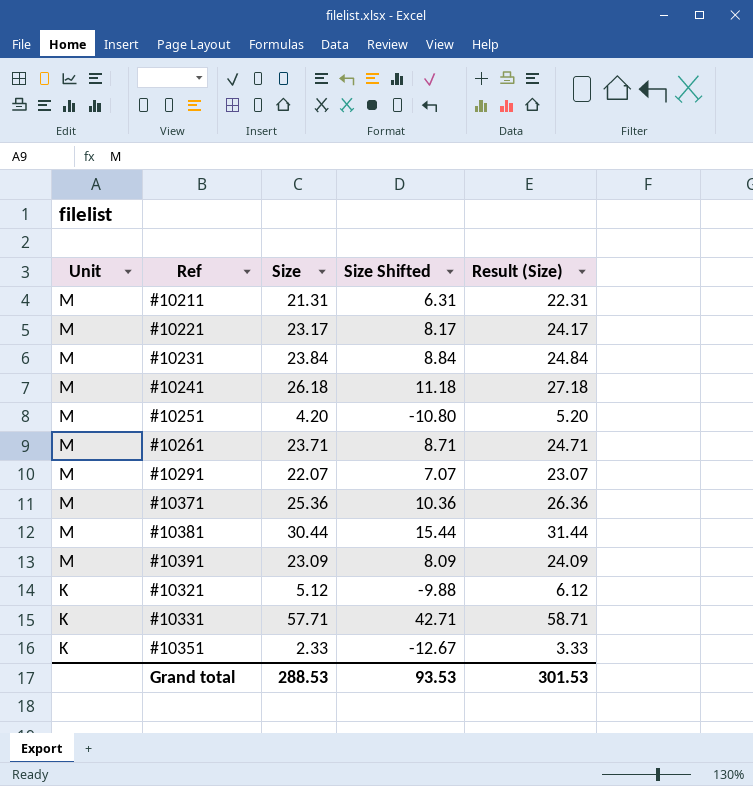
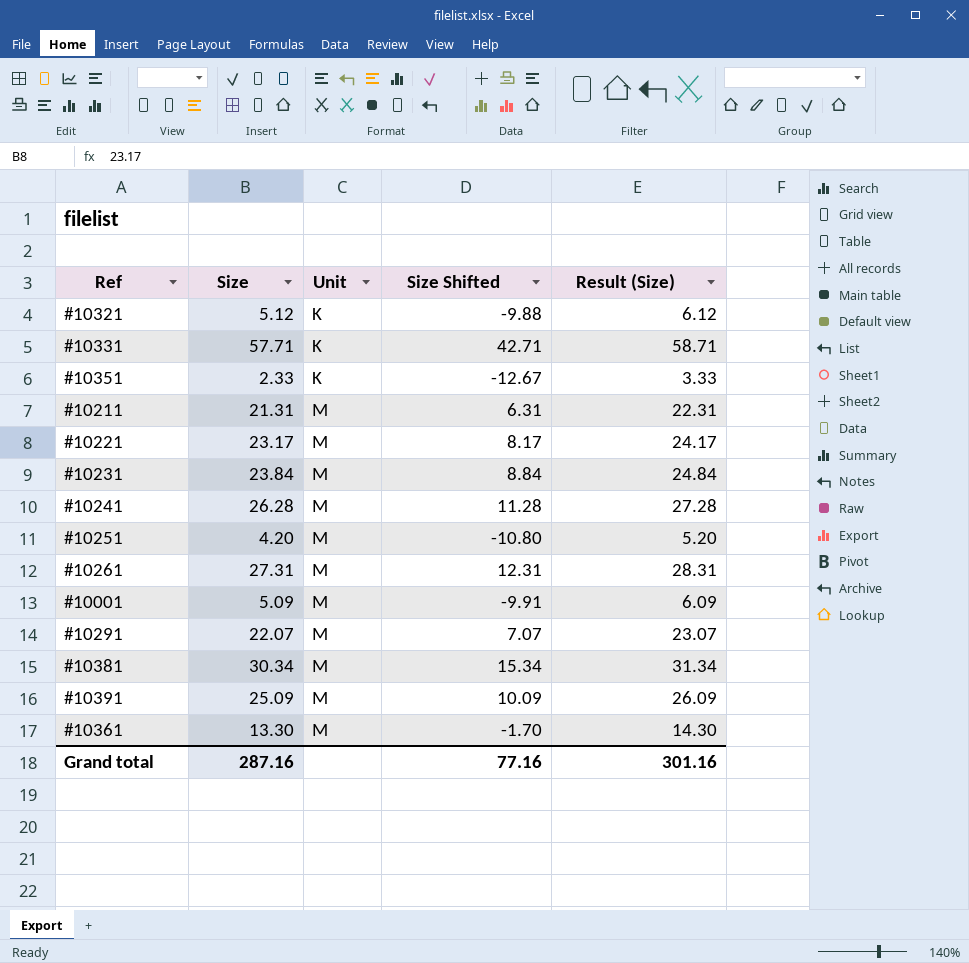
row order: Unit descending -> Unit ascending
column Unit | position: 1 -> 3
row #10371: M | 25.36 | 10.36 | 26.36 -> none
#10241 | Size: 26.18 -> 26.28
#10241 | Size Shifted: 11.18 -> 11.28
#10241 | Result (Size): 27.18 -> 27.28
#10261 | Size: 23.71 -> 27.31
#10261 | Size Shifted: 8.71 -> 12.31
#10261 | Result (Size): 24.71 -> 28.31
row #10001: none -> 5.09 | M | -9.91 | 6.09
#10381 | Size: 30.44 -> 30.34
#10381 | Size Shifted: 15.44 -> 15.34
#10381 | Result (Size): 31.44 -> 31.34
#10391 | Size: 23.09 -> 25.09
#10391 | Size Shifted: 8.09 -> 10.09
#10391 | Result (Size): 24.09 -> 26.09
row #10361: none -> 13.30 | M | -1.70 | 14.30
Grand total | Size: 288.53 -> 287.16
Grand total | Size Shifted: 93.53 -> 77.16
Grand total | Result (Size): 301.53 -> 301.16

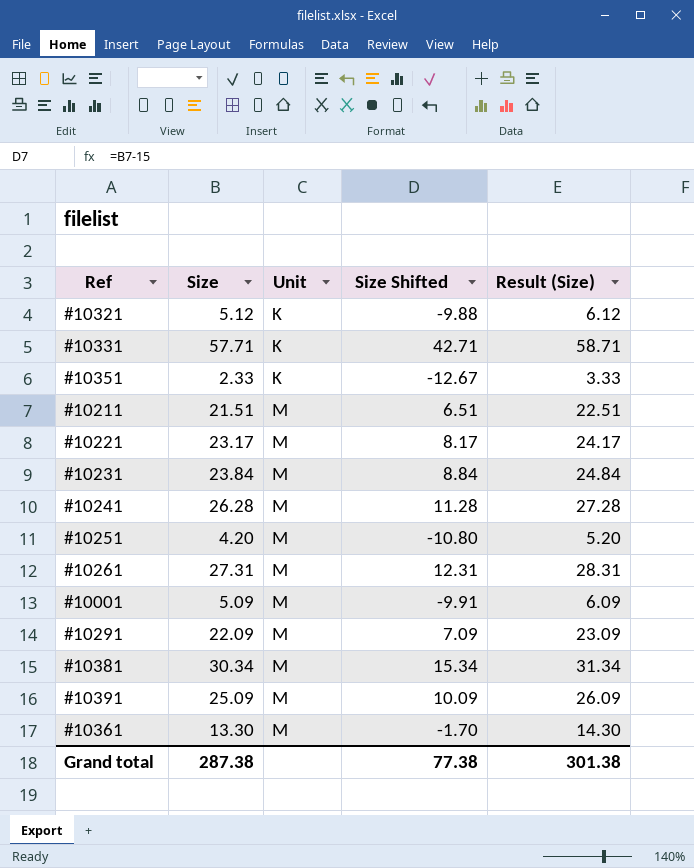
#10211 | Size: 21.31 -> 21.51
#10211 | Size Shifted: 6.31 -> 6.51
#10211 | Result (Size): 22.31 -> 22.51
#10291 | Size: 22.07 -> 22.09
#10291 | Size Shifted: 7.07 -> 7.09
#10291 | Result (Size): 23.07 -> 23.09
Grand total | Size: 287.16 -> 287.38
Grand total | Size Shifted: 77.16 -> 77.38
Grand total | Result (Size): 301.16 -> 301.38

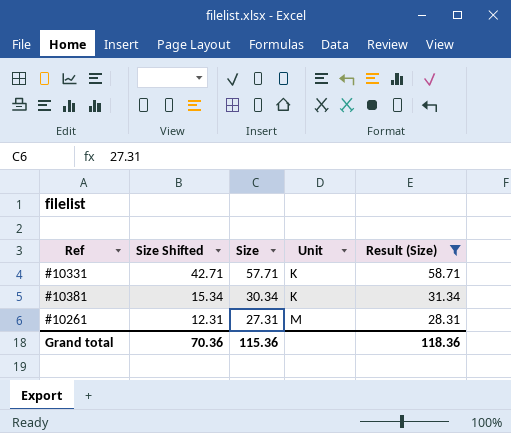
filter: none -> Result (Size) >= 28.31
row order: Unit ascending -> Size Shifted descending
column Size Shifted | position: 4 -> 2
#10381 | Unit: M -> K
Grand total | Size Shifted: 77.38 -> 70.36
Grand total | Size: 287.38 -> 115.36
Grand total | Result (Size): 301.38 -> 118.36

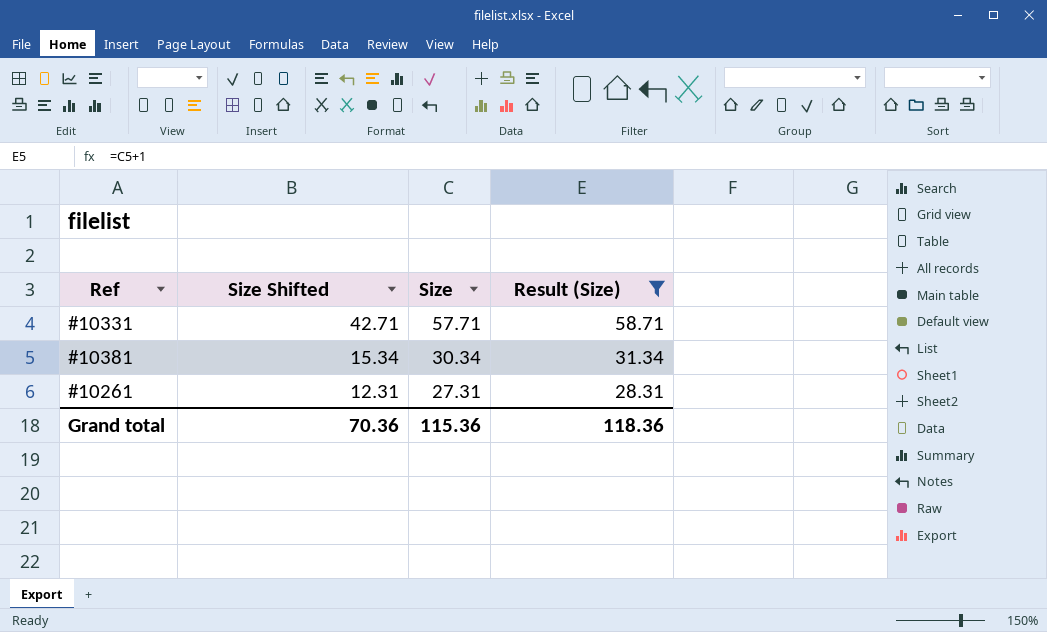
column Unit | position: 4 -> none

